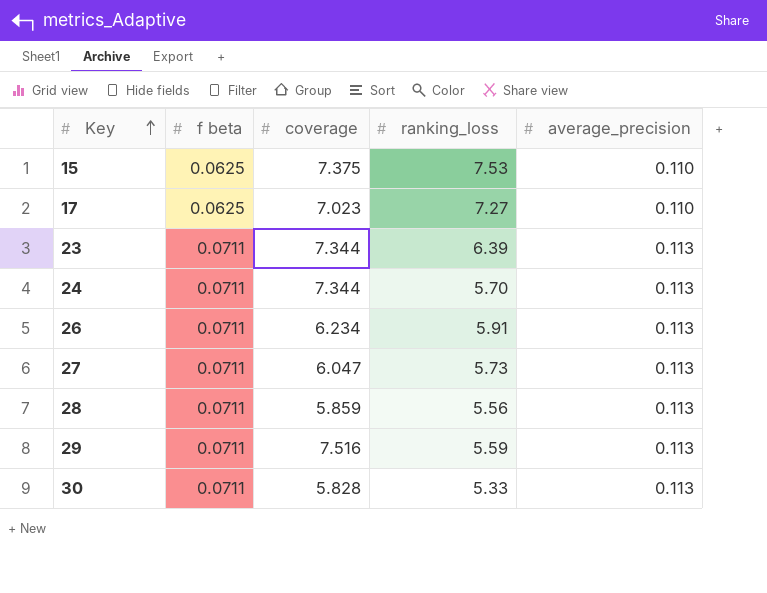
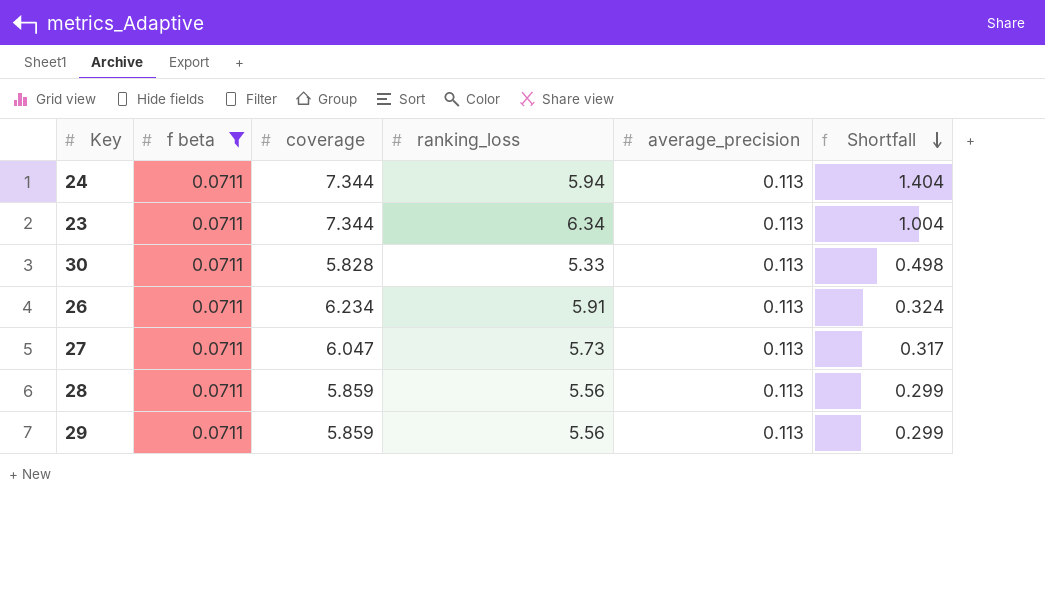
filter: none -> f beta = 0.0711
row order: Key ascending -> Shortfall descending
column Shortfall | formula: none -> [coverage] - [ranking_loss]
24 | ranking_loss: 5.70 -> 5.94
23 | ranking_loss: 6.39 -> 6.34
29 | coverage: 7.516 -> 5.859
29 | ranking_loss: 5.59 -> 5.56

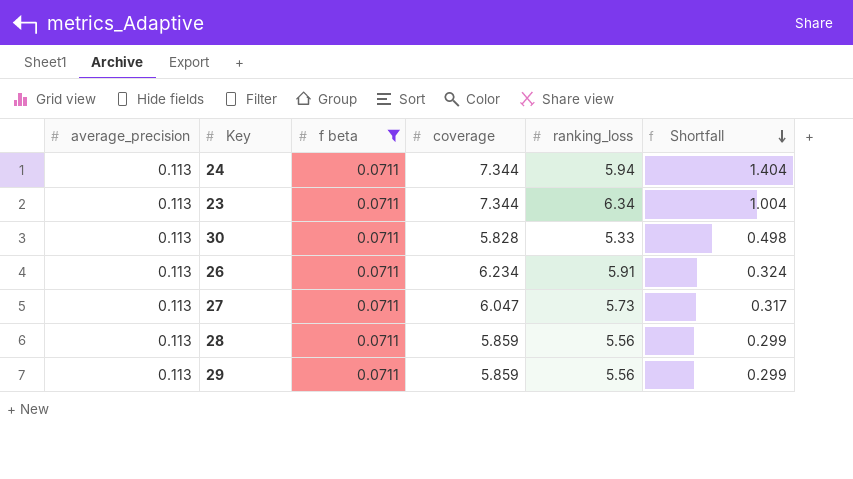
column average_precision | position: 5 -> 1

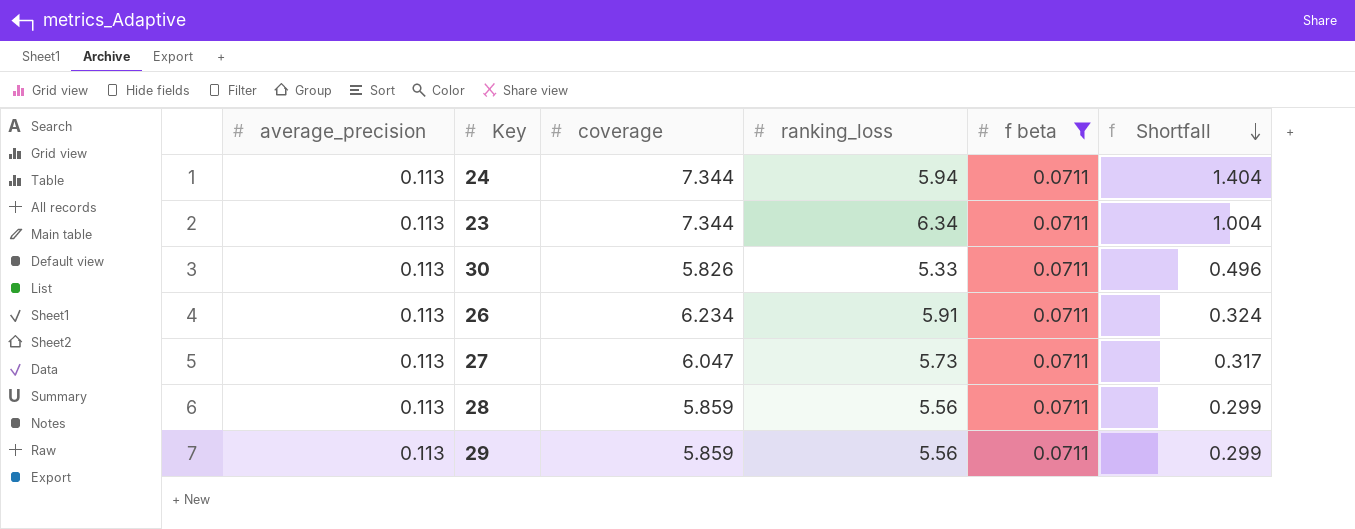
column f beta | position: 3 -> 5
30 | coverage: 5.828 -> 5.826
30 | Shortfall: 0.498 -> 0.496

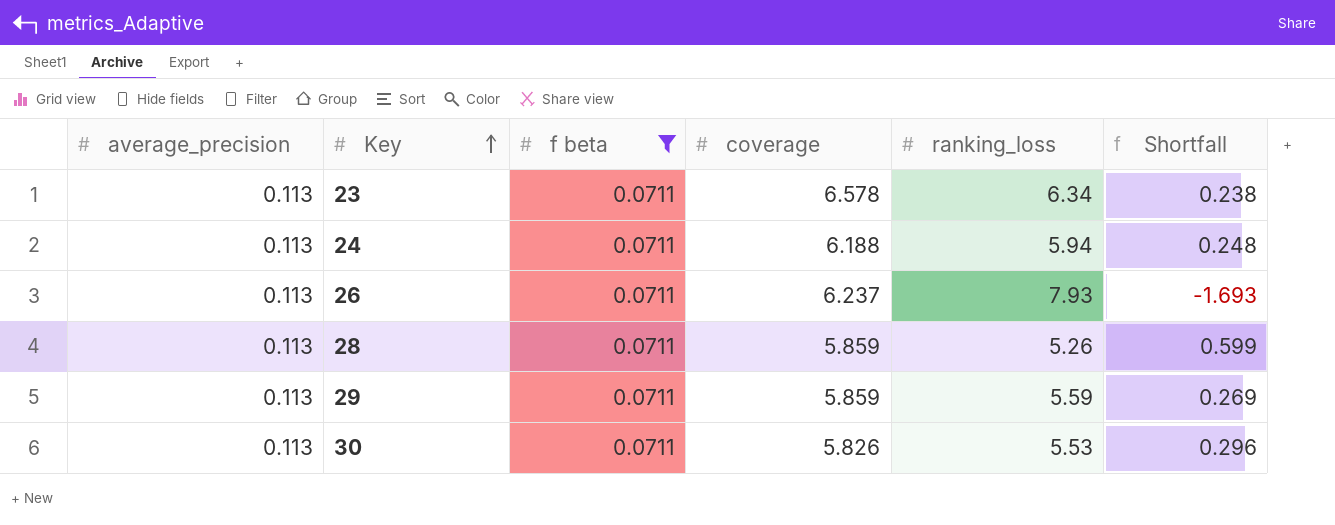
row order: Shortfall descending -> Key ascending
column f beta | position: 5 -> 3
row 27: 0.113 | 6.047 | 5.73 | 0.0711 | 0.317 -> none
23 | coverage: 7.344 -> 6.578
23 | Shortfall: 1.004 -> 0.238
24 | coverage: 7.344 -> 6.188
24 | Shortfall: 1.404 -> 0.248
26 | coverage: 6.234 -> 6.237
26 | ranking_loss: 5.91 -> 7.93
26 | Shortfall: 0.324 -> -1.693
28 | ranking_loss: 5.56 -> 5.26
28 | Shortfall: 0.299 -> 0.599
29 | ranking_loss: 5.56 -> 5.59
29 | Shortfall: 0.299 -> 0.269
30 | ranking_loss: 5.33 -> 5.53
30 | Shortfall: 0.496 -> 0.296

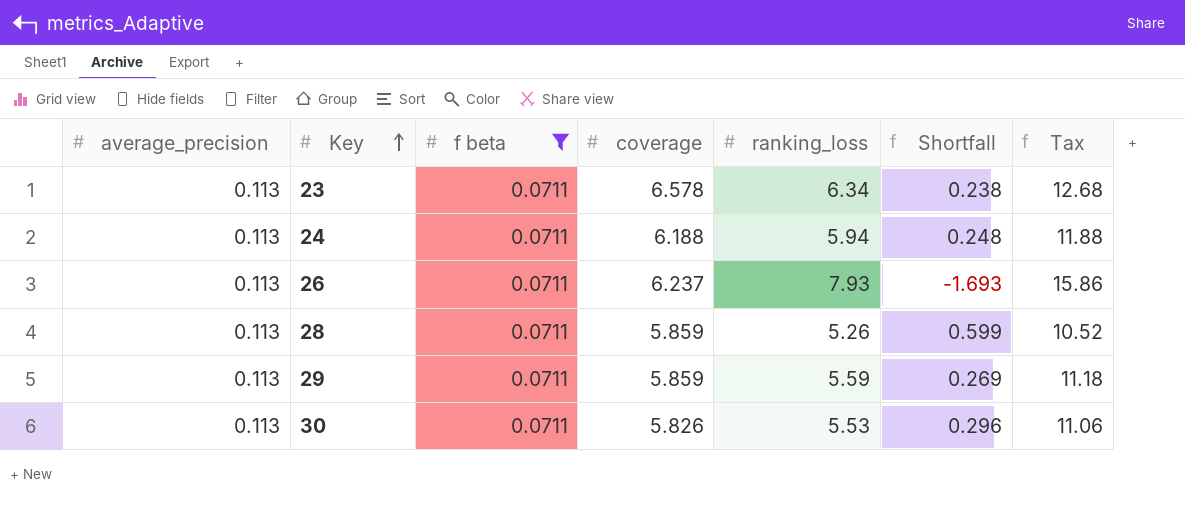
column Tax | formula: none -> [ranking_loss] * 2

